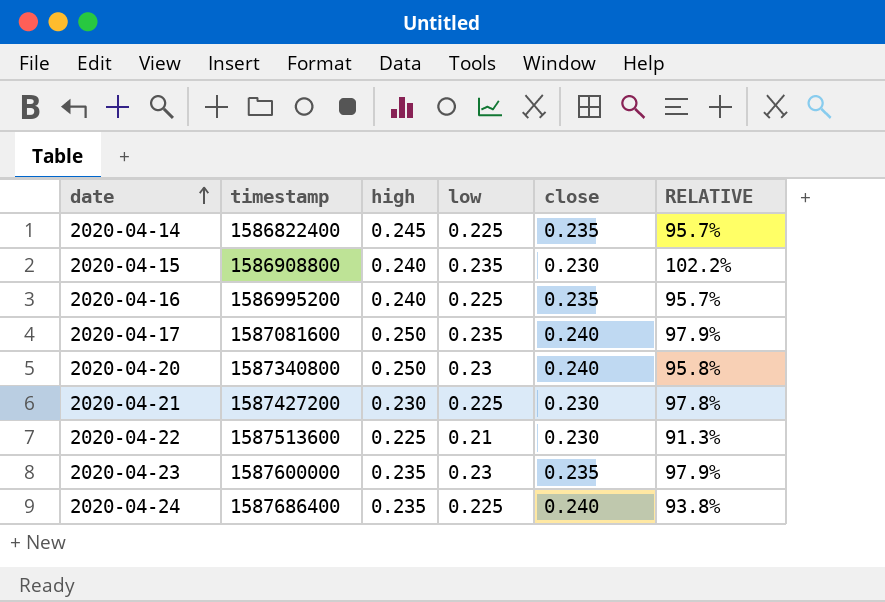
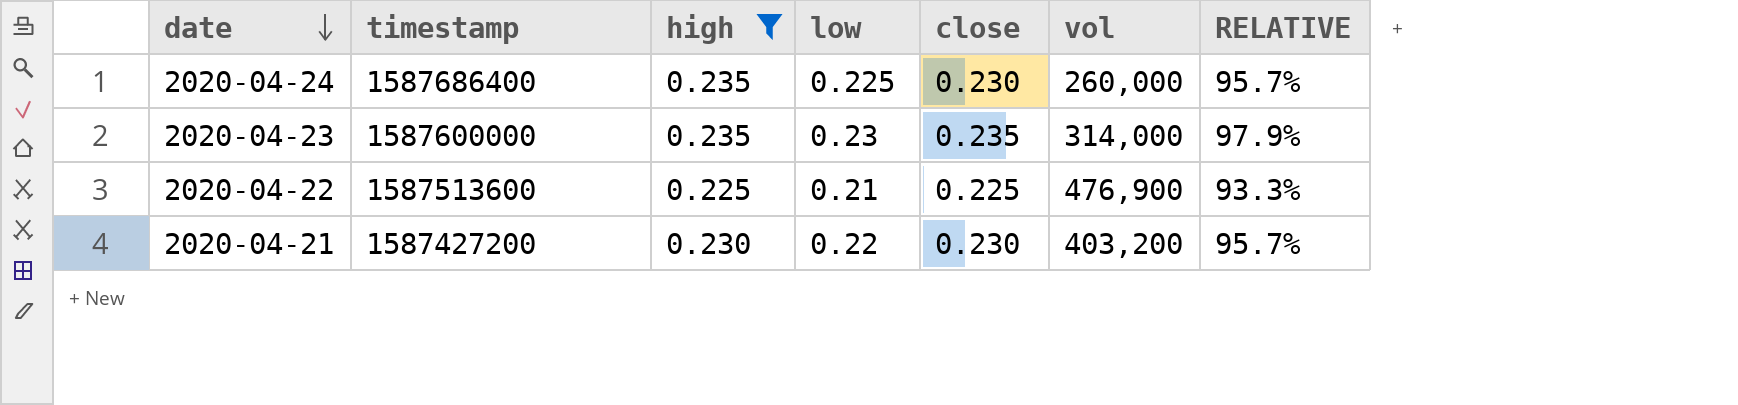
filter: none -> high <= 0.235
row order: date ascending -> date descending
column vol | position: none -> 6
column RELATIVE | formula: [low] / [close] -> [low] / [high]
2020-04-24 | close: 0.240 -> 0.230
2020-04-22 | close: 0.230 -> 0.225
2020-04-21 | low: 0.225 -> 0.22

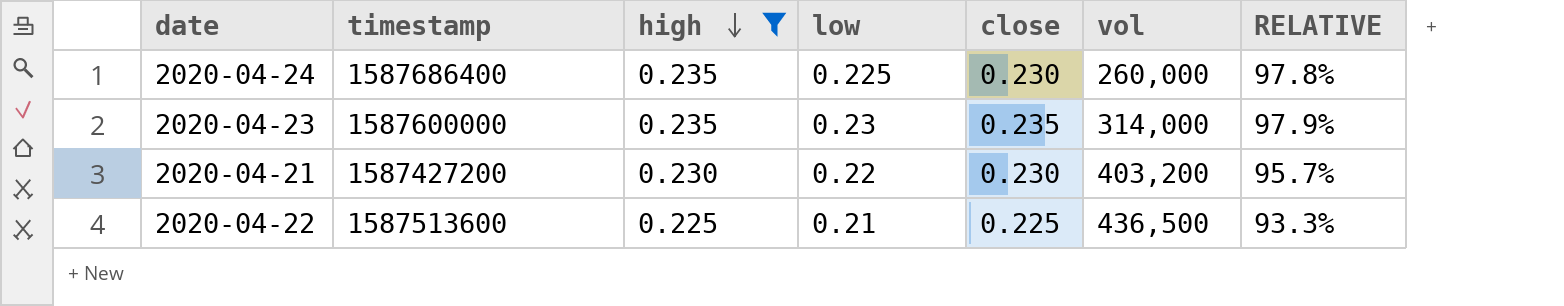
row order: date descending -> high descending
column RELATIVE | formula: [low] / [high] -> [low] / [close]
2020-04-22 | vol: 476,900 -> 436,500

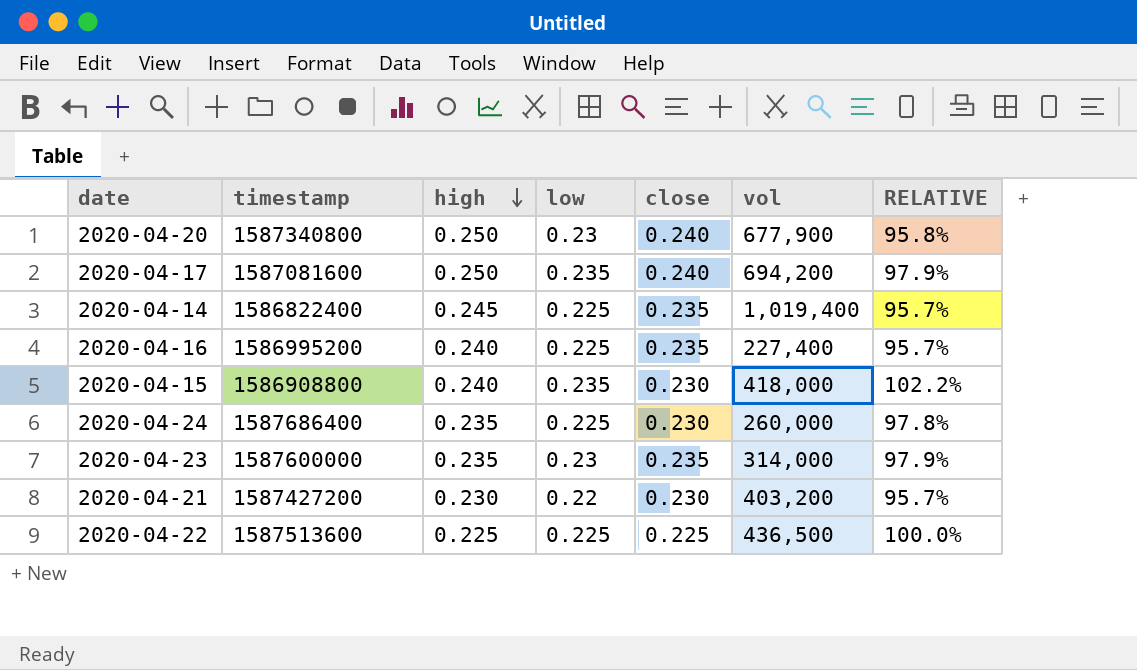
filter: high <= 0.235 -> none
2020-04-22 | low: 0.21 -> 0.225
2020-04-22 | RELATIVE: 93.3% -> 100.0%

